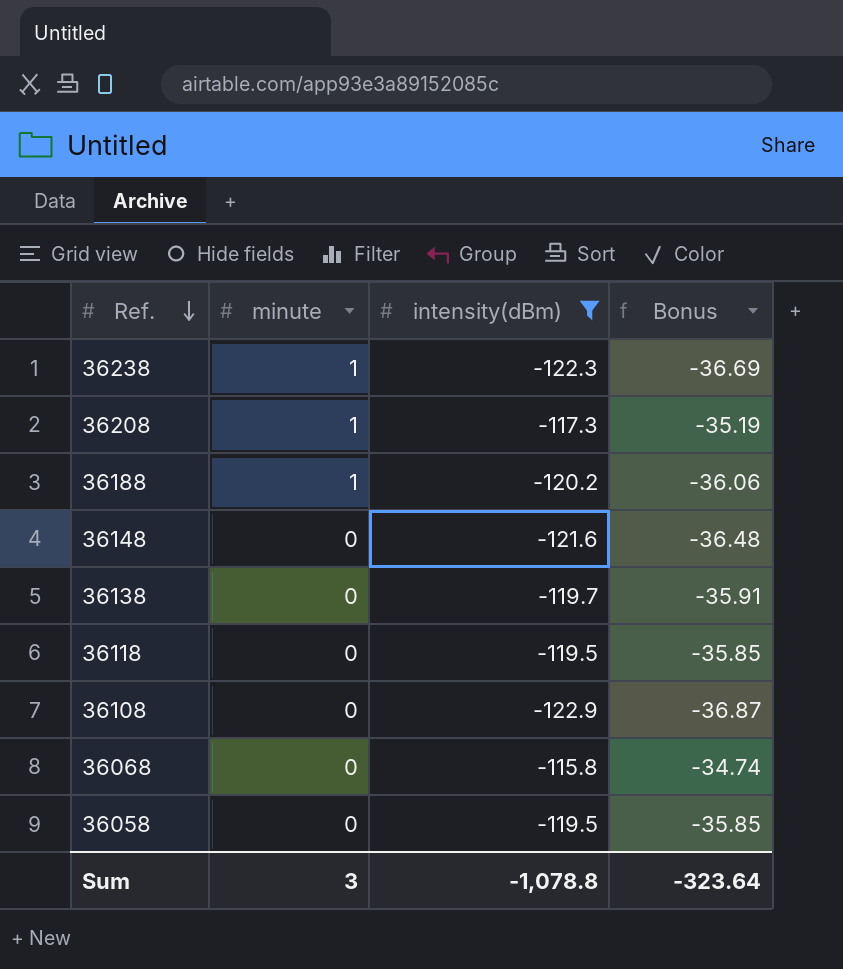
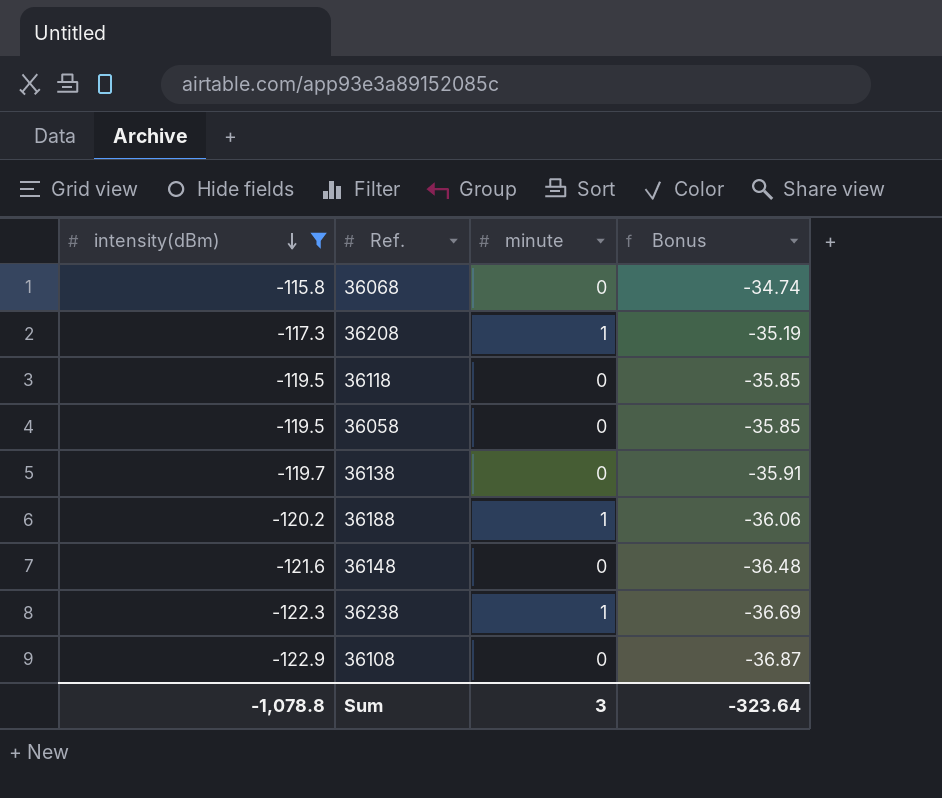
row order: Ref. descending -> intensity(dBm) descending
column intensity(dBm) | position: 3 -> 1

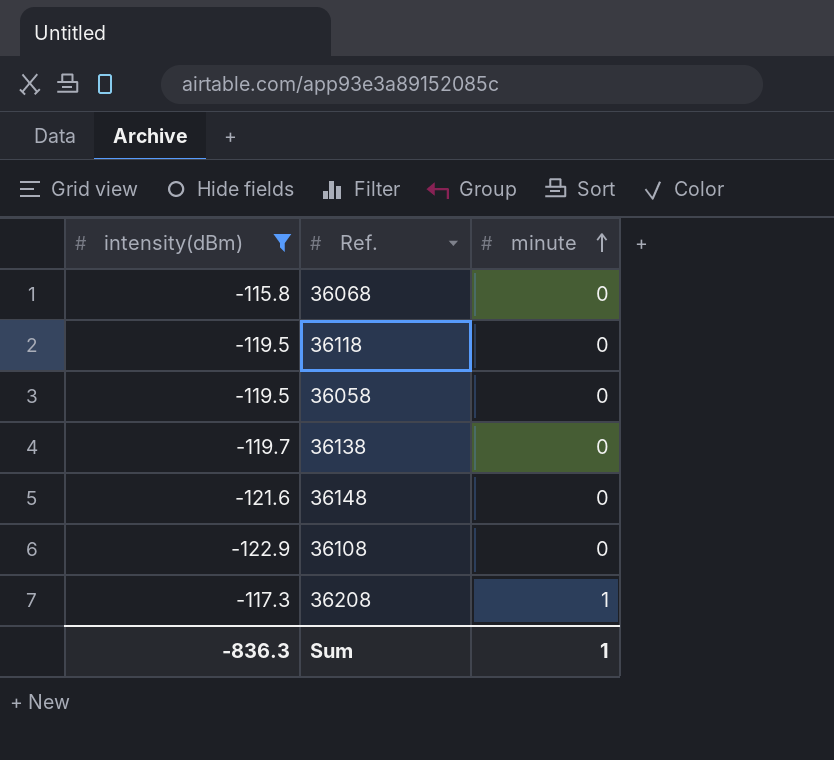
row order: intensity(dBm) descending -> minute ascending
column Bonus | formula: [intensity(dBm)] * 0.3 -> none
row 36188: -120.2 | 1 | -36.06 -> none
row 36238: -122.3 | 1 | -36.69 -> none
Sum | intensity(dBm): -1,078.8 -> -836.3
Sum | minute: 3 -> 1

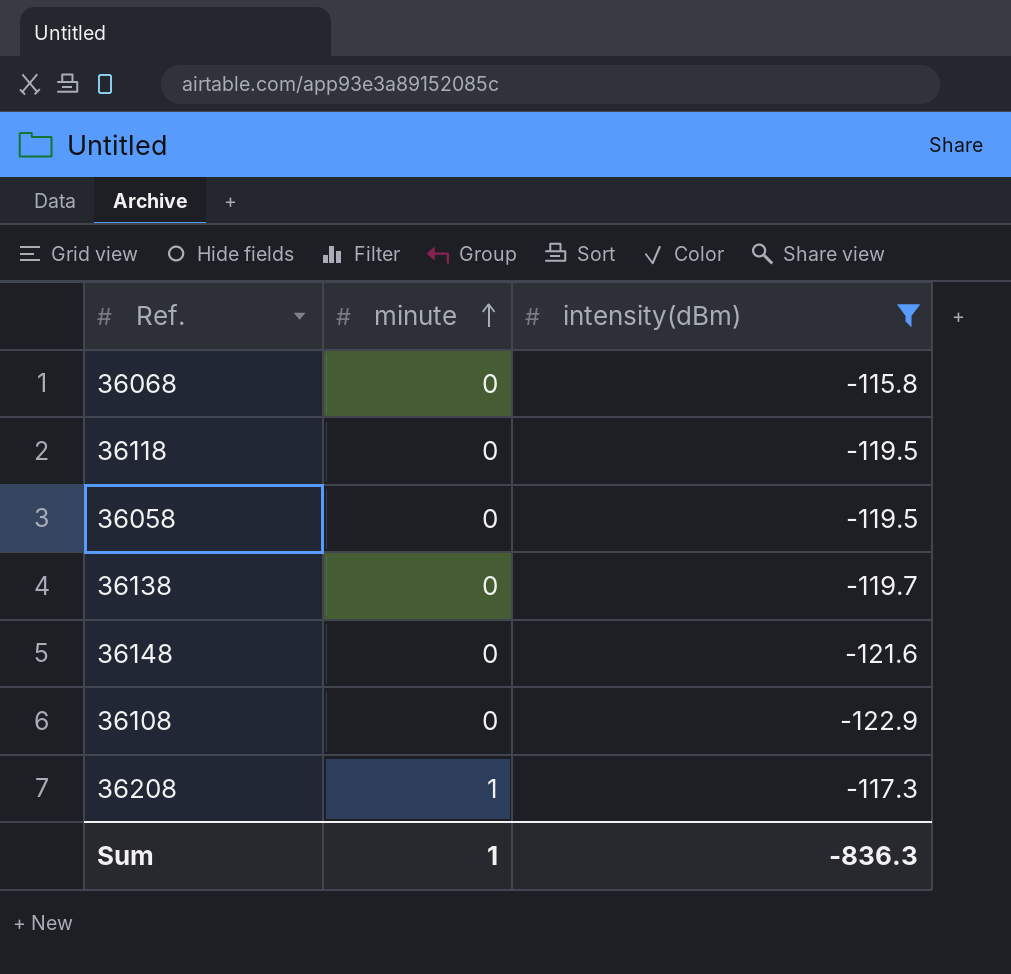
column intensity(dBm) | position: 1 -> 3

